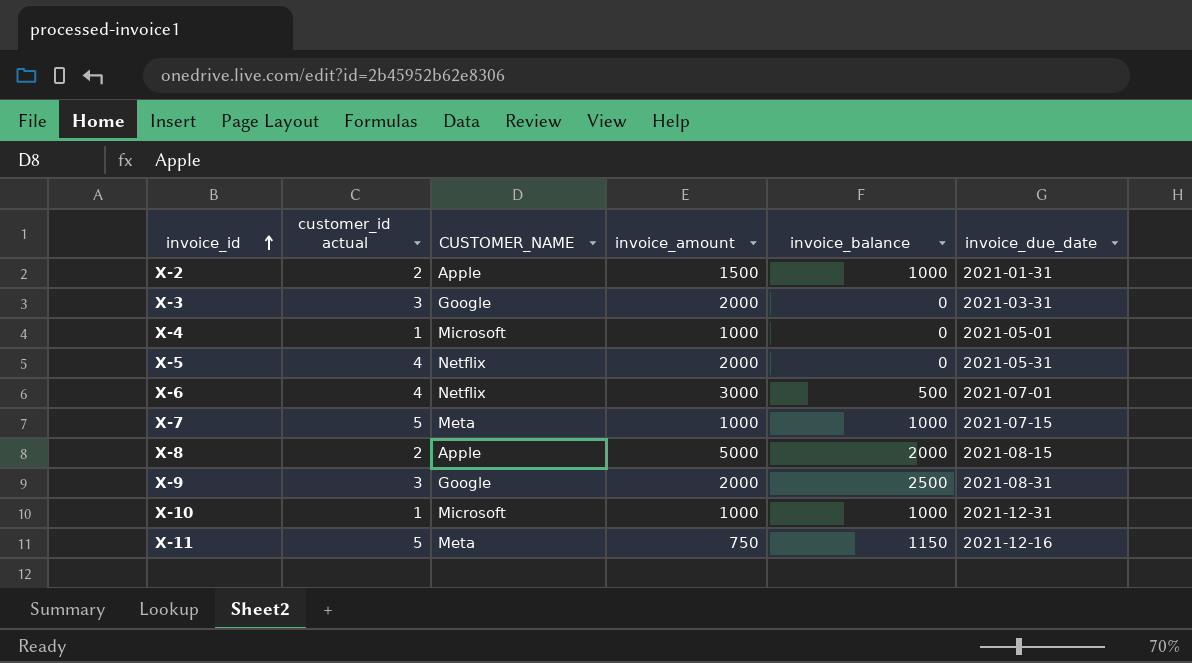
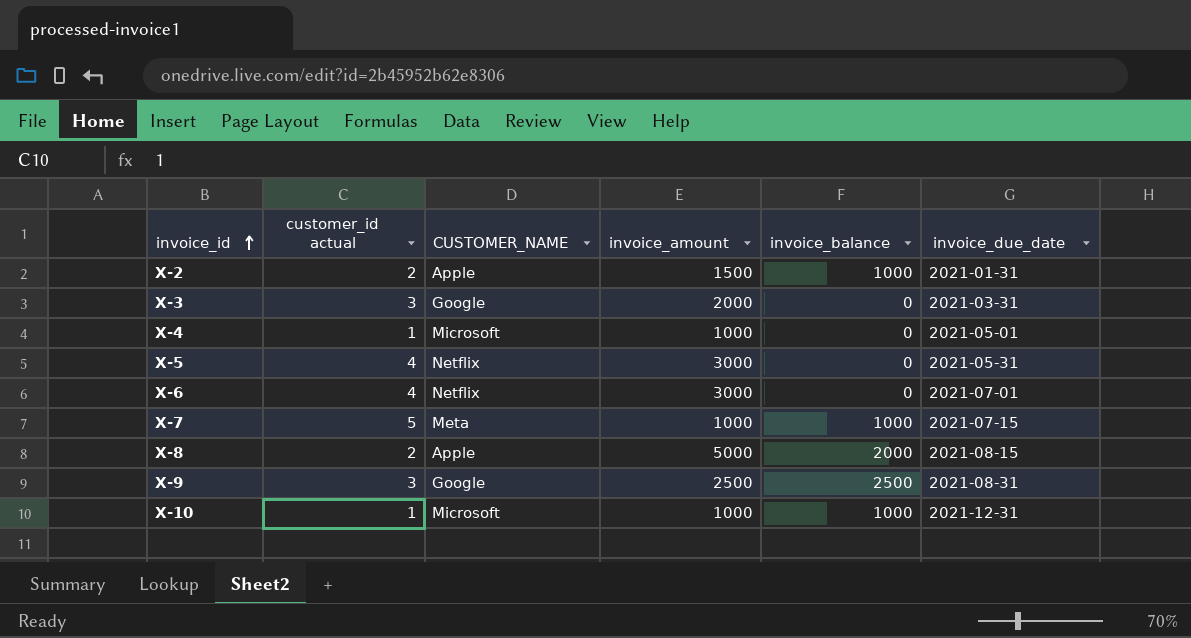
row X-11: 5 | Meta | 750 | 1150 | 2021-12-16 -> none
X-5 | invoice_amount: 2000 -> 3000
X-6 | invoice_balance: 500 -> 0
X-9 | invoice_amount: 2000 -> 2500

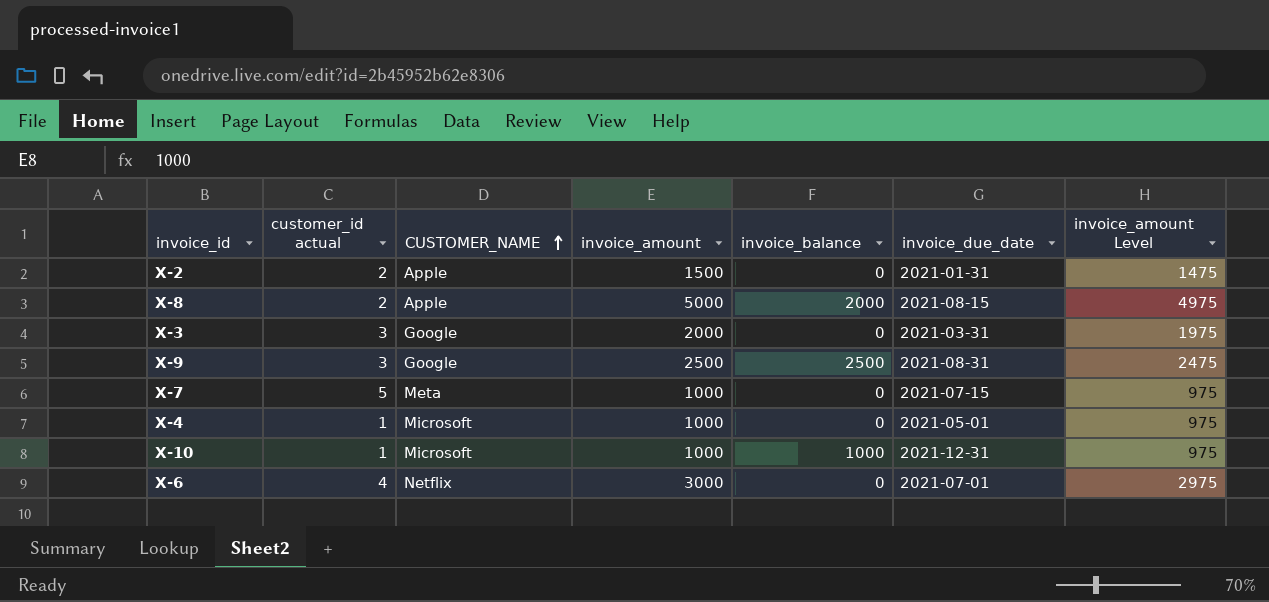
row order: invoice_id ascending -> CUSTOMER_NAME ascending
column invoice_amount Level | formula: none -> [invoice_amount] - 25
row X-5: 4 | Netflix | 3000 | 0 | 2021-05-31 -> none
X-2 | invoice_balance: 1000 -> 0
X-7 | invoice_balance: 1000 -> 0

